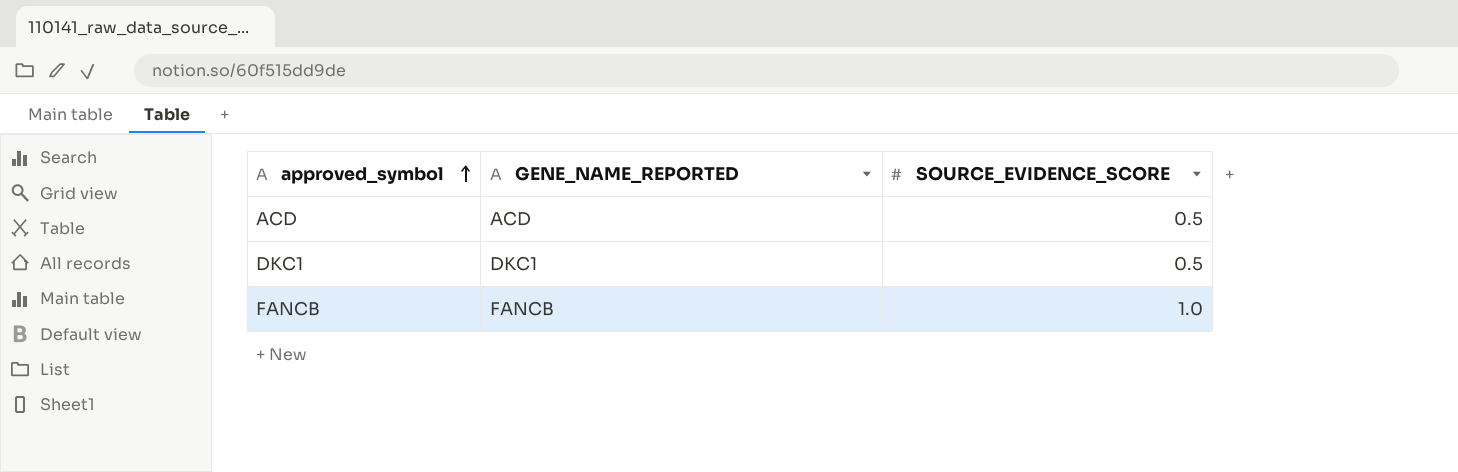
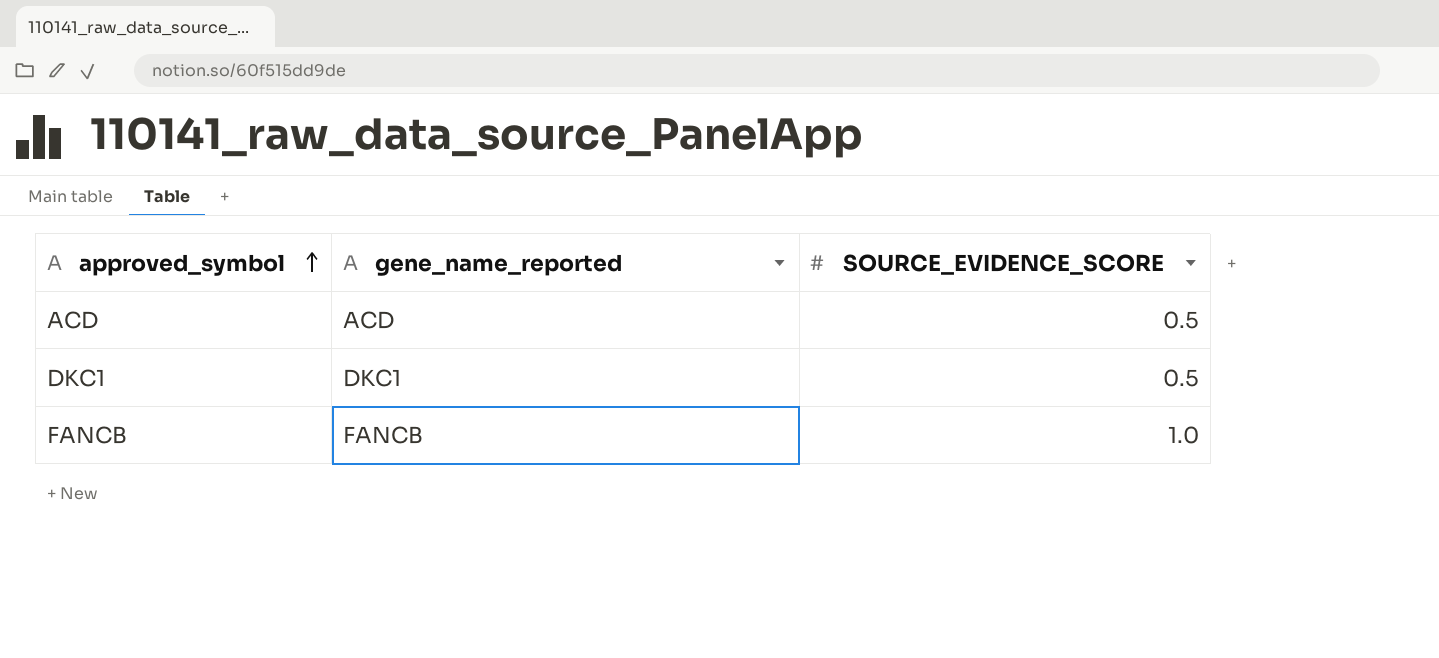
column name: GENE_NAME_REPORTED -> gene_name_reported

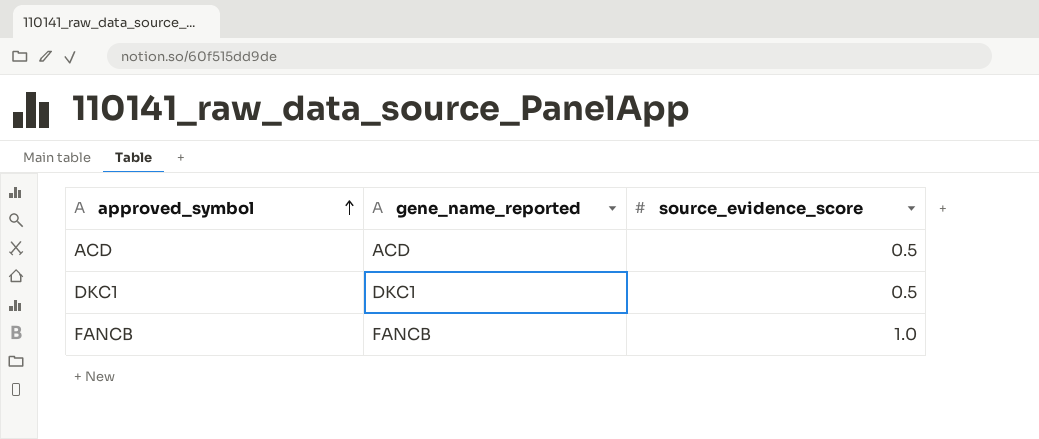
column name: SOURCE_EVIDENCE_SCORE -> source_evidence_score

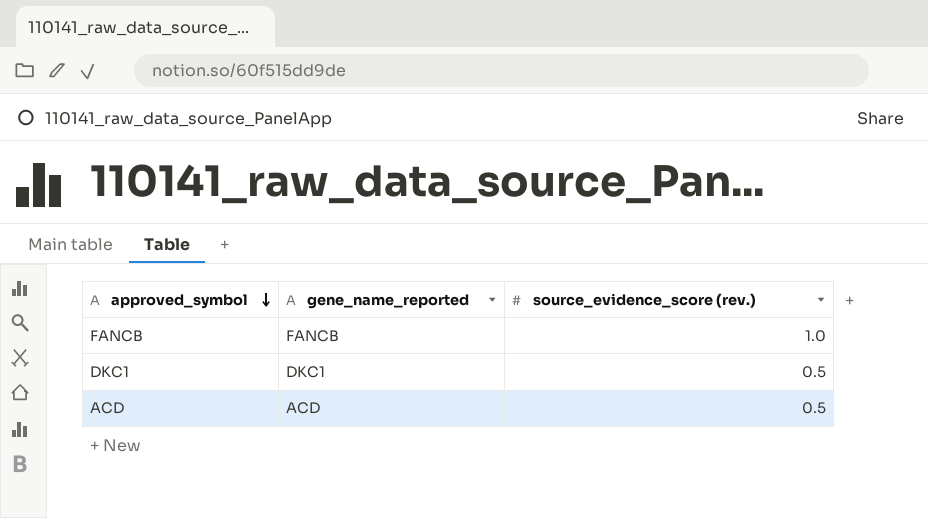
row order: approved_symbol ascending -> approved_symbol descending
column name: source_evidence_score -> source_evidence_score (rev.)

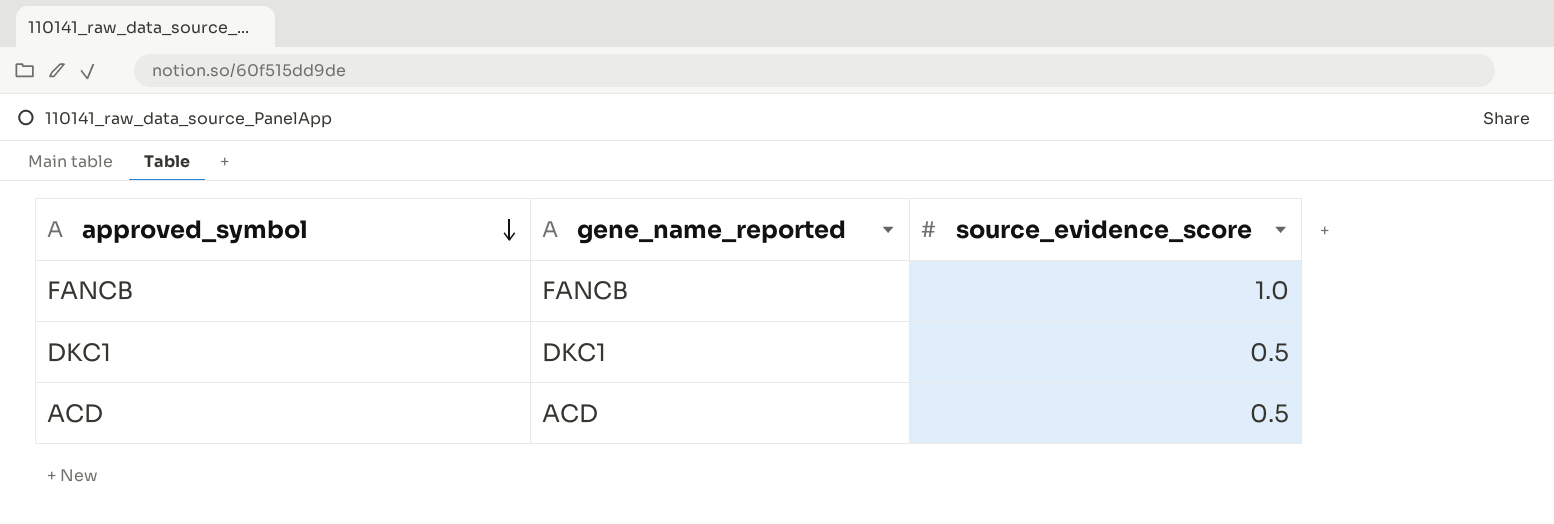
column name: source_evidence_score (rev.) -> source_evidence_score

